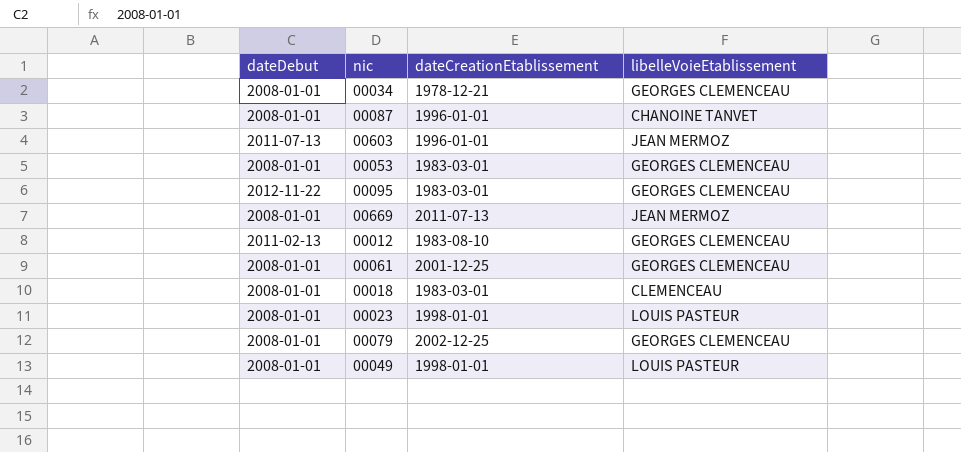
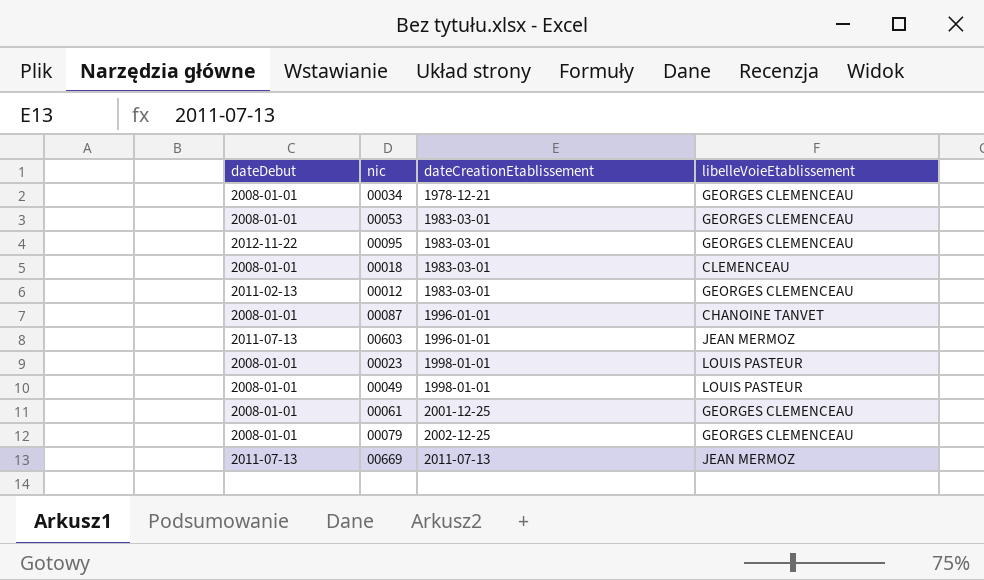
row order: none -> dateCreationEtablissement ascending
00012 | dateCreationEtablissement: 1983-08-10 -> 1983-03-01
00669 | dateDebut: 2008-01-01 -> 2011-07-13

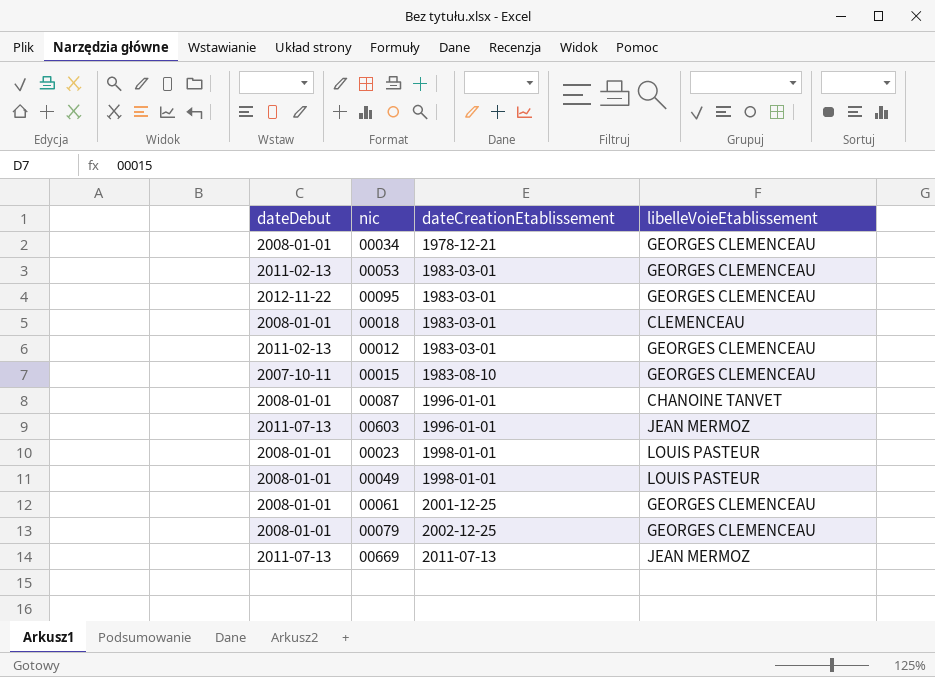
00053 | dateDebut: 2008-01-01 -> 2011-02-13
row 00015: none -> 2007-10-11 | 1983-08-10 | GEORGES CLEMENCEAU

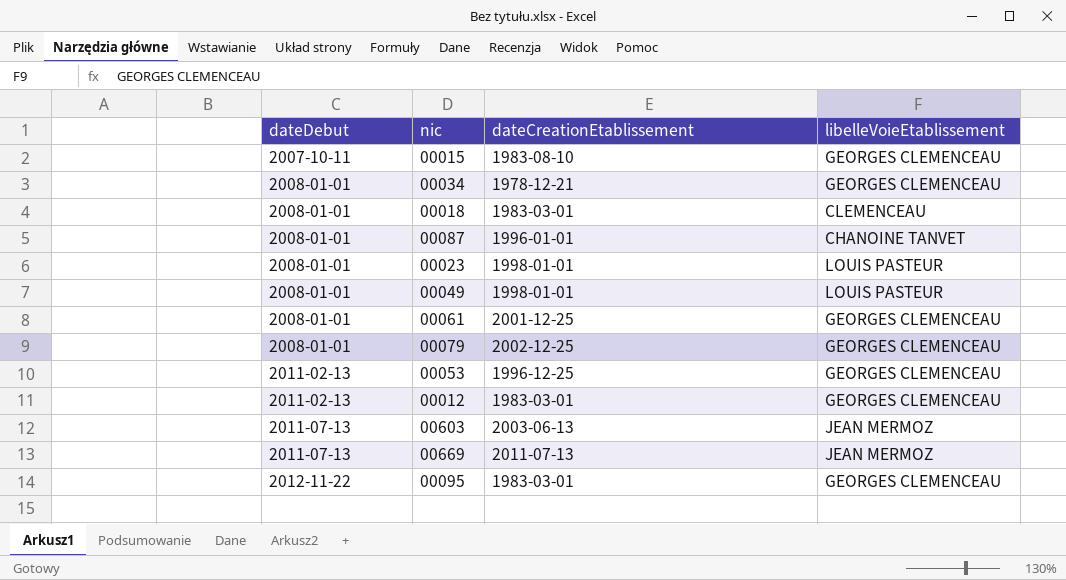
row order: dateCreationEtablissement ascending -> dateDebut ascending
00053 | dateCreationEtablissement: 1983-03-01 -> 1996-12-25
00603 | dateCreationEtablissement: 1996-01-01 -> 2003-06-13

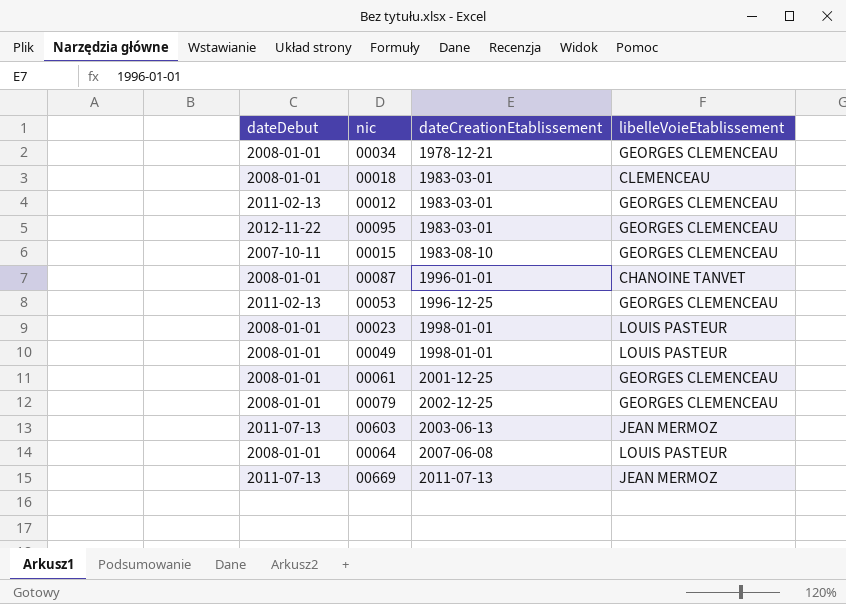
row order: dateDebut ascending -> dateCreationEtablissement ascending
row 00064: none -> 2008-01-01 | 2007-06-08 | LOUIS PASTEUR

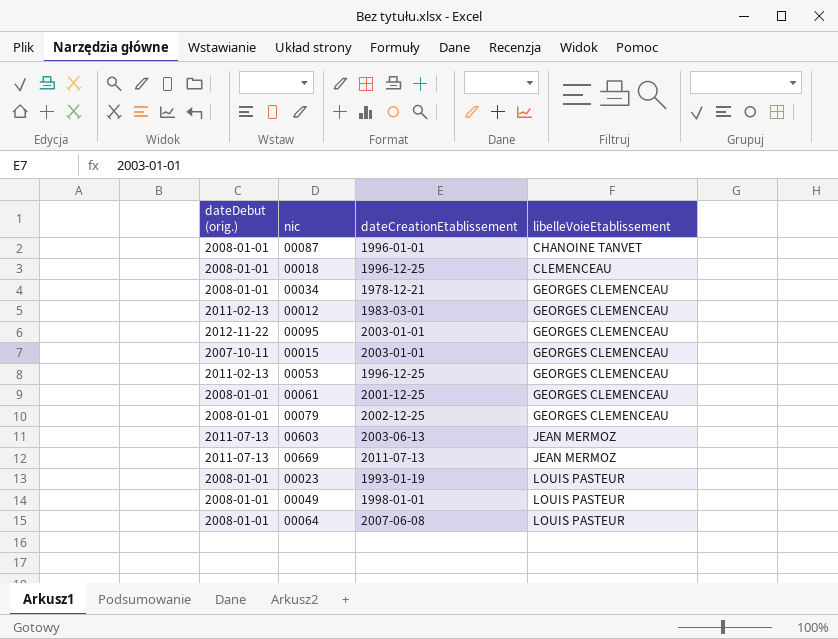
row order: dateCreationEtablissement ascending -> libelleVoieEtablissement ascending
column name: dateDebut -> dateDebut (orig.)
00018 | dateCreationEtablissement: 1983-03-01 -> 1996-12-25
00095 | dateCreationEtablissement: 1983-03-01 -> 2003-01-01
00015 | dateCreationEtablissement: 1983-08-10 -> 2003-01-01
00023 | dateCreationEtablissement: 1998-01-01 -> 1993-01-19

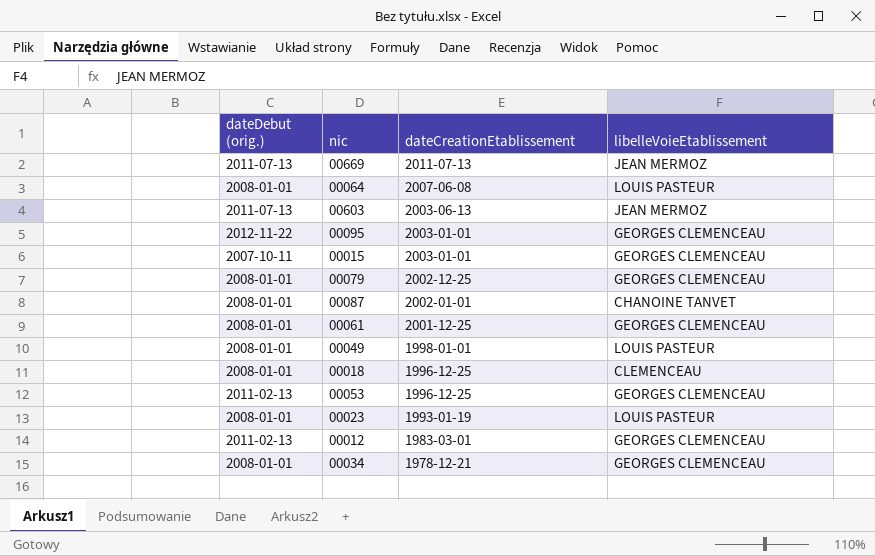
row order: libelleVoieEtablissement ascending -> dateCreationEtablissement descending
00087 | dateCreationEtablissement: 1996-01-01 -> 2002-01-01

